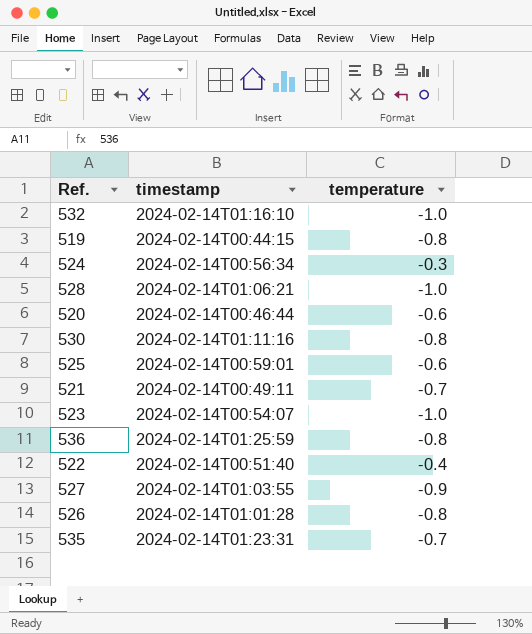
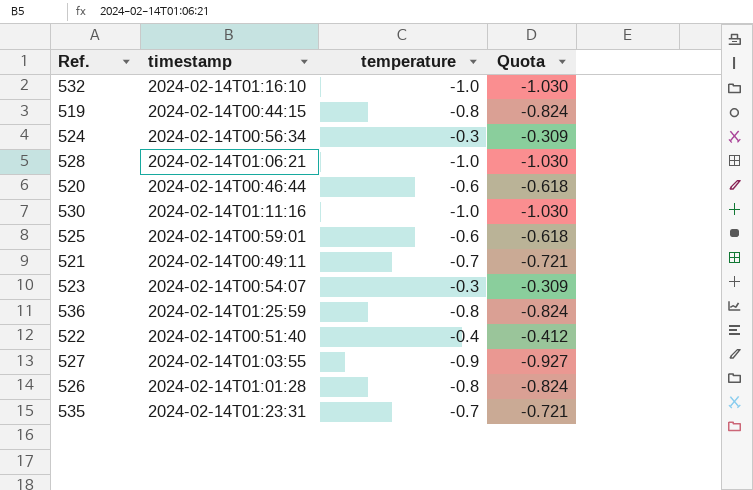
column Quota | formula: none -> [temperature] * 1.03
530 | temperature: -0.8 -> -1.0
523 | temperature: -1.0 -> -0.3

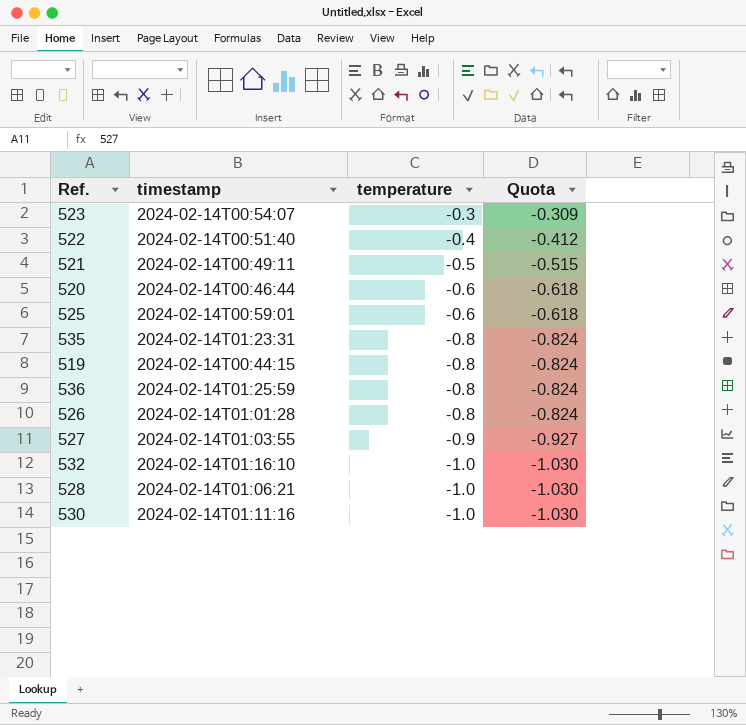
row order: none -> temperature descending
row 524: 2024-02-14T00:56:34 | -0.3 | -0.309 -> none
521 | temperature: -0.7 -> -0.5
521 | Quota: -0.721 -> -0.515
535 | temperature: -0.7 -> -0.8
535 | Quota: -0.721 -> -0.824

